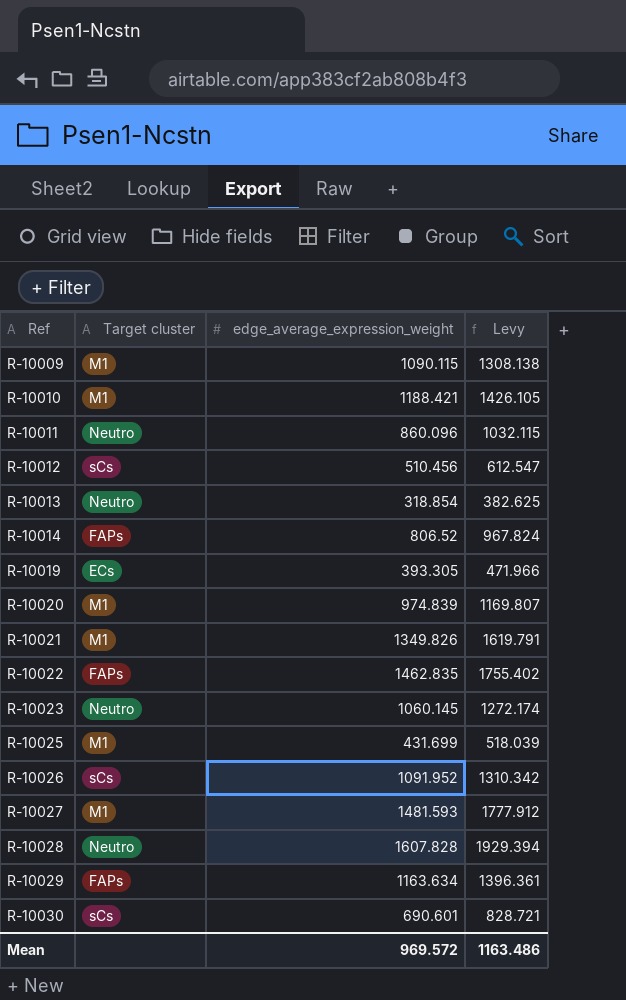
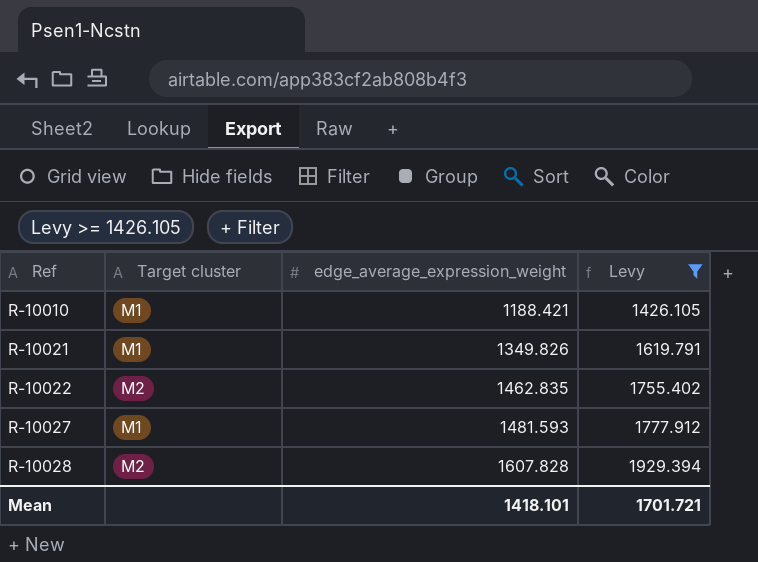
filter: none -> Levy >= 1426.105
R-10022 | Target cluster: FAPs -> M2
R-10028 | Target cluster: Neutro -> M2
Mean | edge_average_expression_weight: 969.572 -> 1418.101
Mean | Levy: 1163.486 -> 1701.721

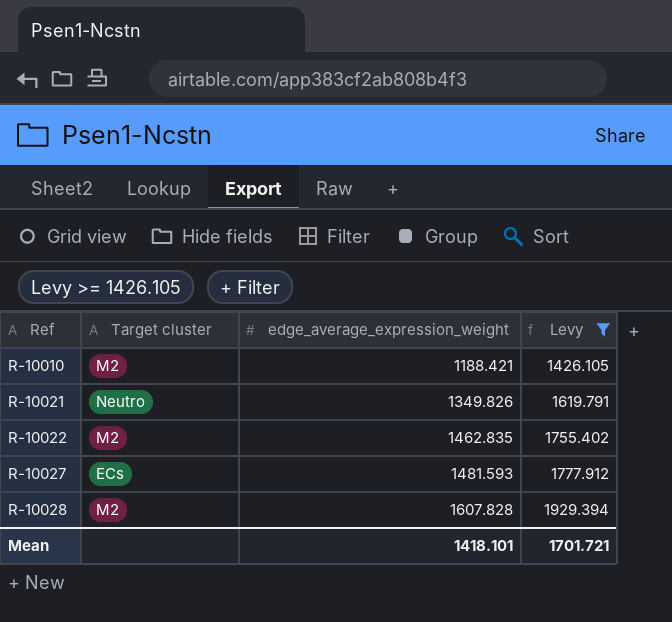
R-10010 | Target cluster: M1 -> M2
R-10021 | Target cluster: M1 -> Neutro
R-10027 | Target cluster: M1 -> ECs

